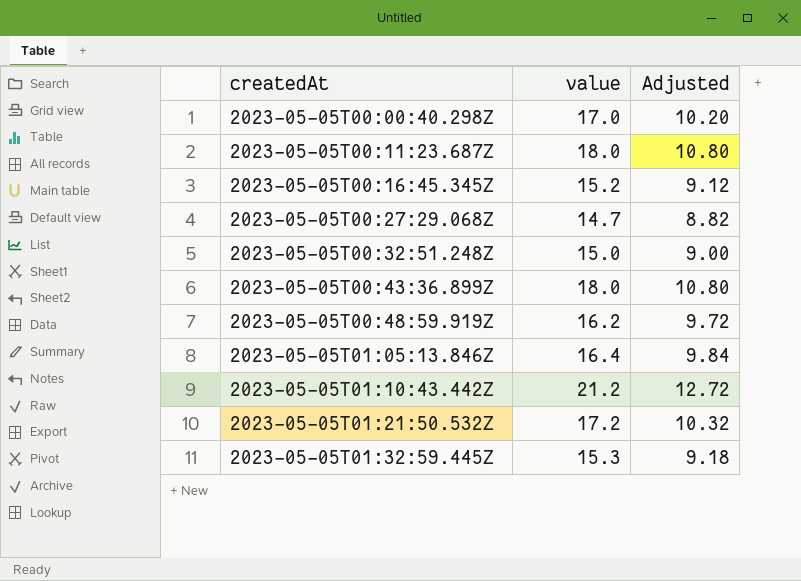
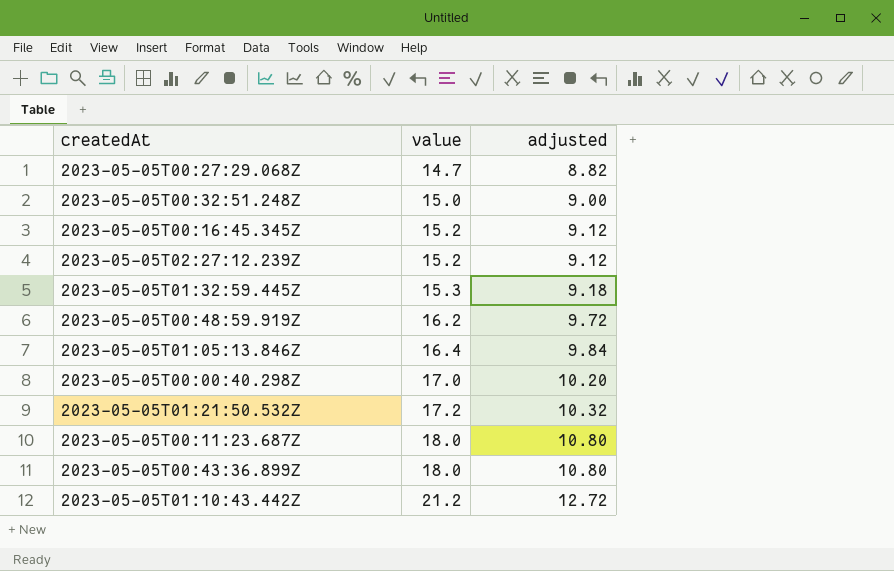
row order: createdAt ascending -> value ascending
column name: Adjusted -> adjusted
row 2023-05-05T02:27:12.239Z: none -> 15.2 | 9.12

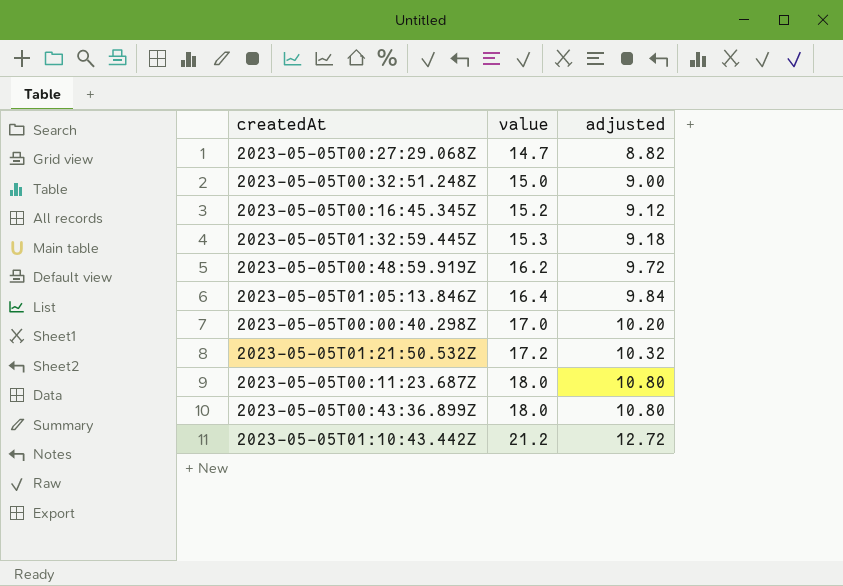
row 2023-05-05T02:27:12.239Z: 15.2 | 9.12 -> none

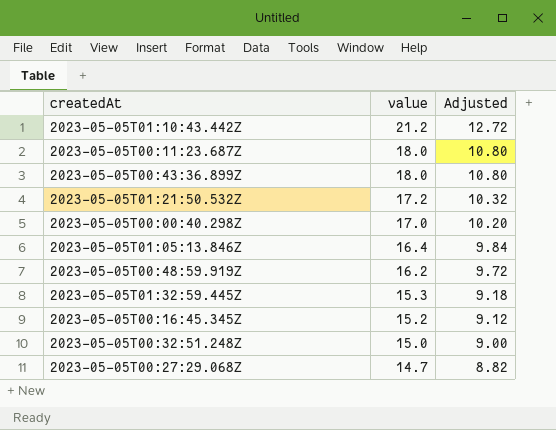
row order: value ascending -> value descending
column name: adjusted -> Adjusted

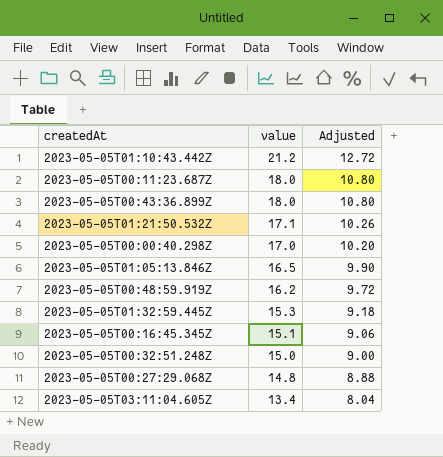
2023-05-05T01:21:50.532Z | value: 17.2 -> 17.1
2023-05-05T01:21:50.532Z | Adjusted: 10.32 -> 10.26
2023-05-05T01:05:13.846Z | value: 16.4 -> 16.5
2023-05-05T01:05:13.846Z | Adjusted: 9.84 -> 9.90
2023-05-05T00:16:45.345Z | value: 15.2 -> 15.1
2023-05-05T00:16:45.345Z | Adjusted: 9.12 -> 9.06
2023-05-05T00:27:29.068Z | value: 14.7 -> 14.8
2023-05-05T00:27:29.068Z | Adjusted: 8.82 -> 8.88
row 2023-05-05T03:11:04.605Z: none -> 13.4 | 8.04

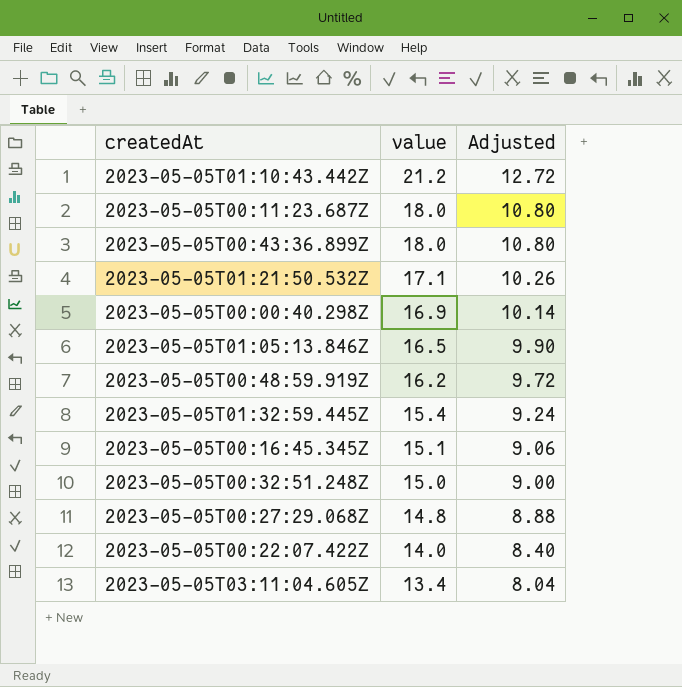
2023-05-05T00:00:40.298Z | value: 17.0 -> 16.9
2023-05-05T00:00:40.298Z | Adjusted: 10.20 -> 10.14
2023-05-05T01:32:59.445Z | value: 15.3 -> 15.4
2023-05-05T01:32:59.445Z | Adjusted: 9.18 -> 9.24
row 2023-05-05T00:22:07.422Z: none -> 14.0 | 8.40

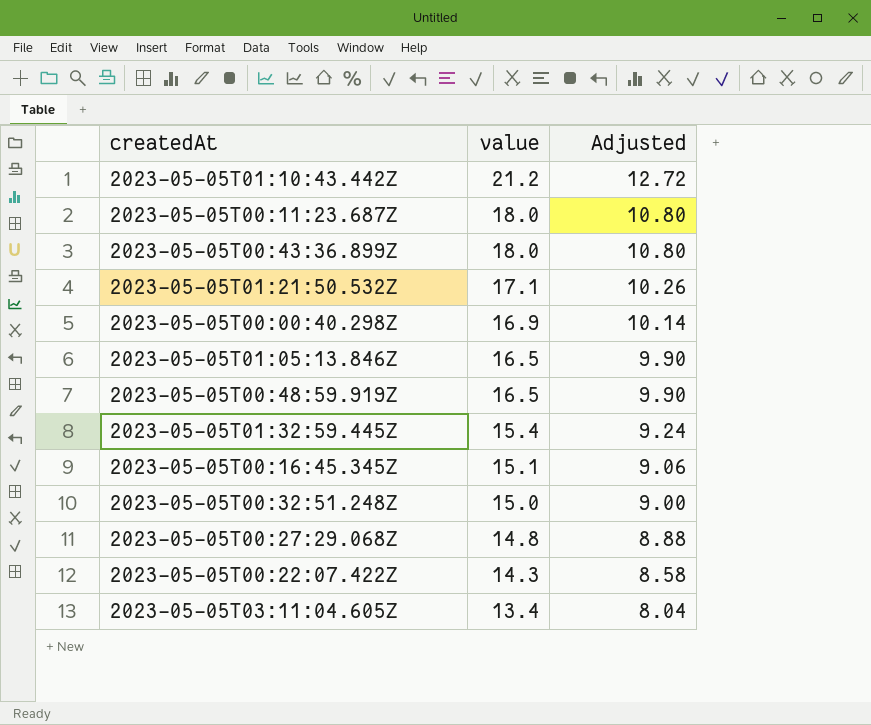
2023-05-05T00:48:59.919Z | value: 16.2 -> 16.5
2023-05-05T00:48:59.919Z | Adjusted: 9.72 -> 9.90
2023-05-05T00:22:07.422Z | value: 14.0 -> 14.3
2023-05-05T00:22:07.422Z | Adjusted: 8.40 -> 8.58

